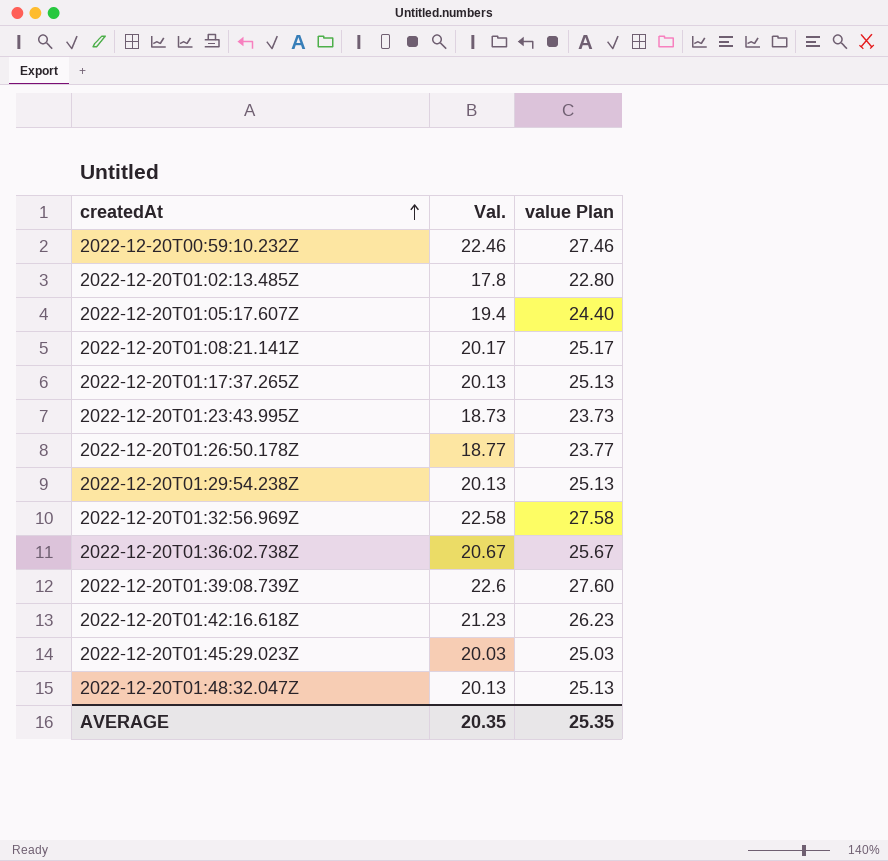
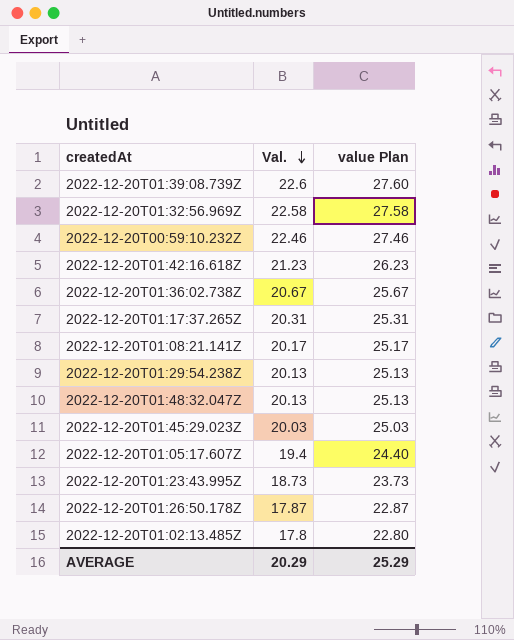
row order: createdAt ascending -> Val. descending
2022-12-20T01:17:37.265Z | Val.: 20.13 -> 20.31
2022-12-20T01:17:37.265Z | value Plan: 25.13 -> 25.31
2022-12-20T01:26:50.178Z | Val.: 18.77 -> 17.87
2022-12-20T01:26:50.178Z | value Plan: 23.77 -> 22.87
AVERAGE | Val.: 20.35 -> 20.29
AVERAGE | value Plan: 25.35 -> 25.29

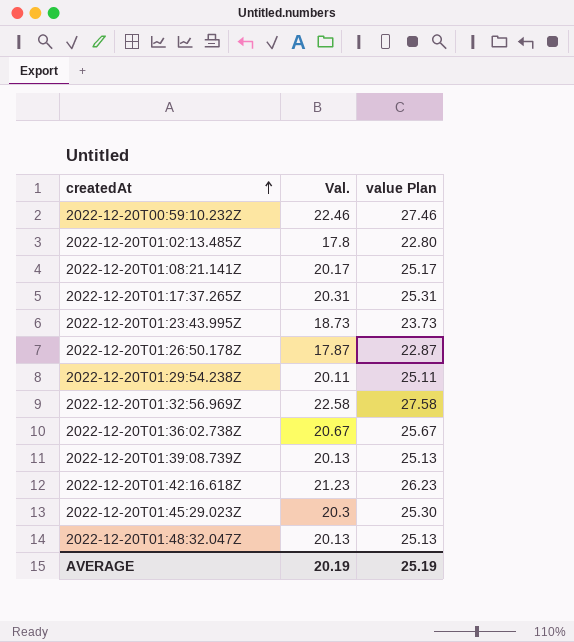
row order: Val. descending -> createdAt ascending
row 2022-12-20T01:05:17.607Z: 19.4 | 24.40 -> none
2022-12-20T01:29:54.238Z | Val.: 20.13 -> 20.11
2022-12-20T01:29:54.238Z | value Plan: 25.13 -> 25.11
2022-12-20T01:39:08.739Z | Val.: 22.6 -> 20.13
2022-12-20T01:39:08.739Z | value Plan: 27.60 -> 25.13
2022-12-20T01:45:29.023Z | Val.: 20.03 -> 20.3
2022-12-20T01:45:29.023Z | value Plan: 25.03 -> 25.30
AVERAGE | Val.: 20.29 -> 20.19
AVERAGE | value Plan: 25.29 -> 25.19

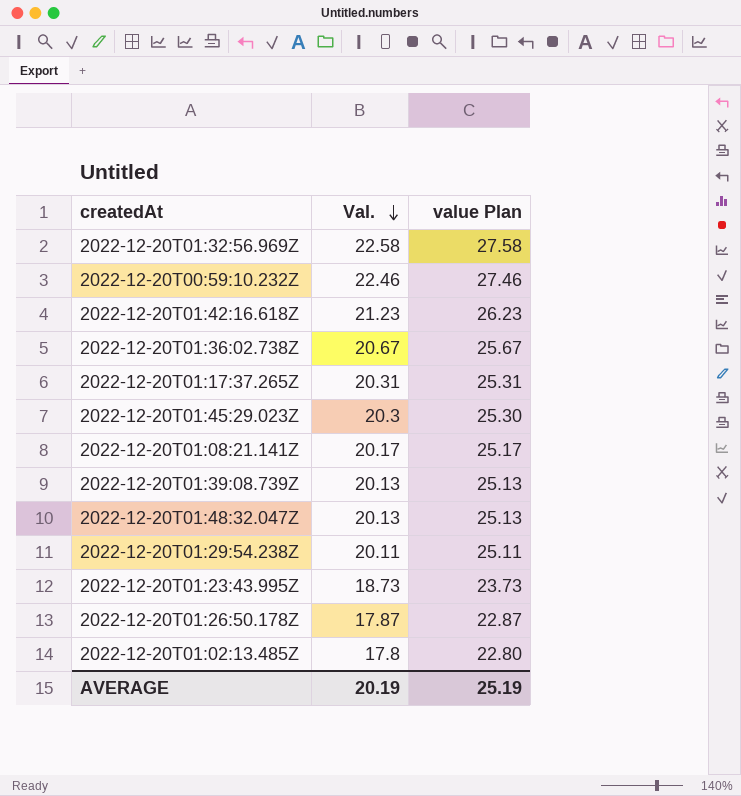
row order: createdAt ascending -> Val. descending

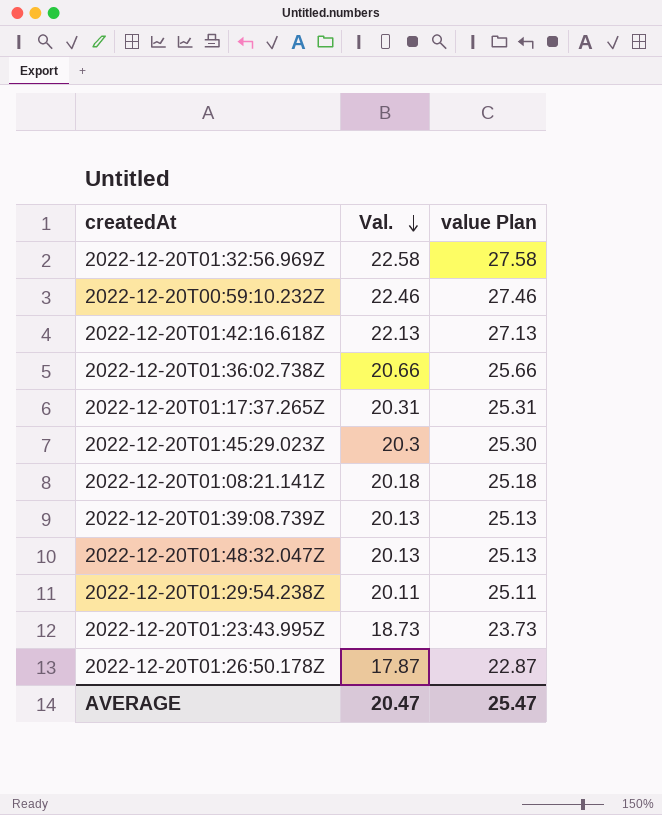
row 2022-12-20T01:02:13.485Z: 17.8 | 22.80 -> none
2022-12-20T01:42:16.618Z | Val.: 21.23 -> 22.13
2022-12-20T01:42:16.618Z | value Plan: 26.23 -> 27.13
2022-12-20T01:36:02.738Z | Val.: 20.67 -> 20.66
2022-12-20T01:36:02.738Z | value Plan: 25.67 -> 25.66
2022-12-20T01:08:21.141Z | Val.: 20.17 -> 20.18
2022-12-20T01:08:21.141Z | value Plan: 25.17 -> 25.18
AVERAGE | Val.: 20.19 -> 20.47
AVERAGE | value Plan: 25.19 -> 25.47

